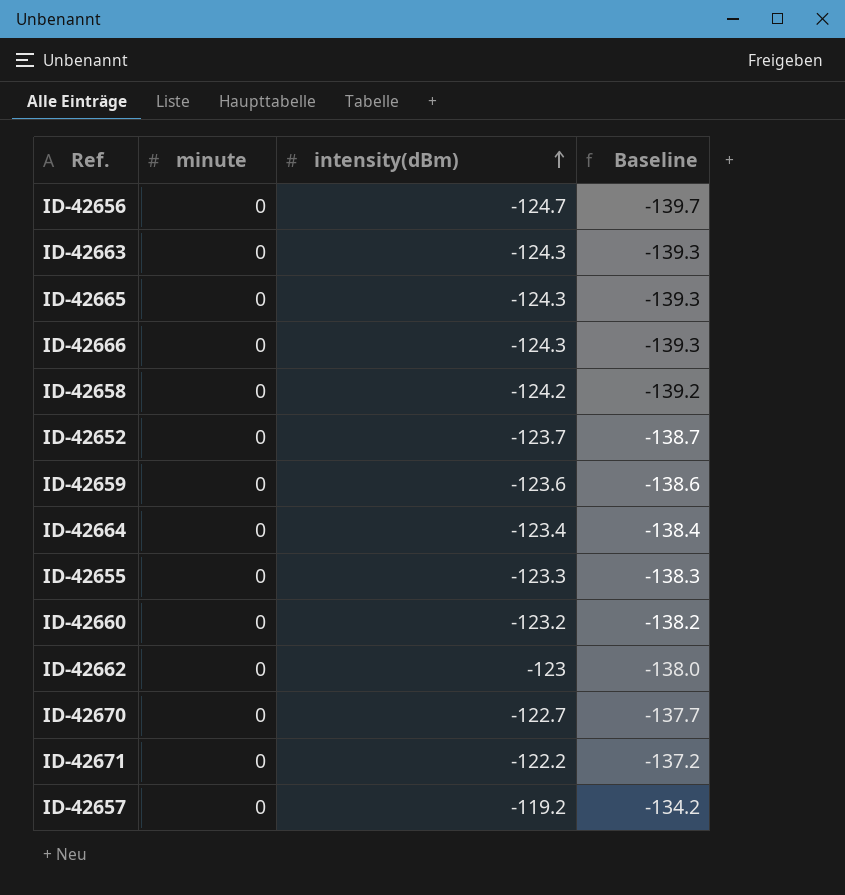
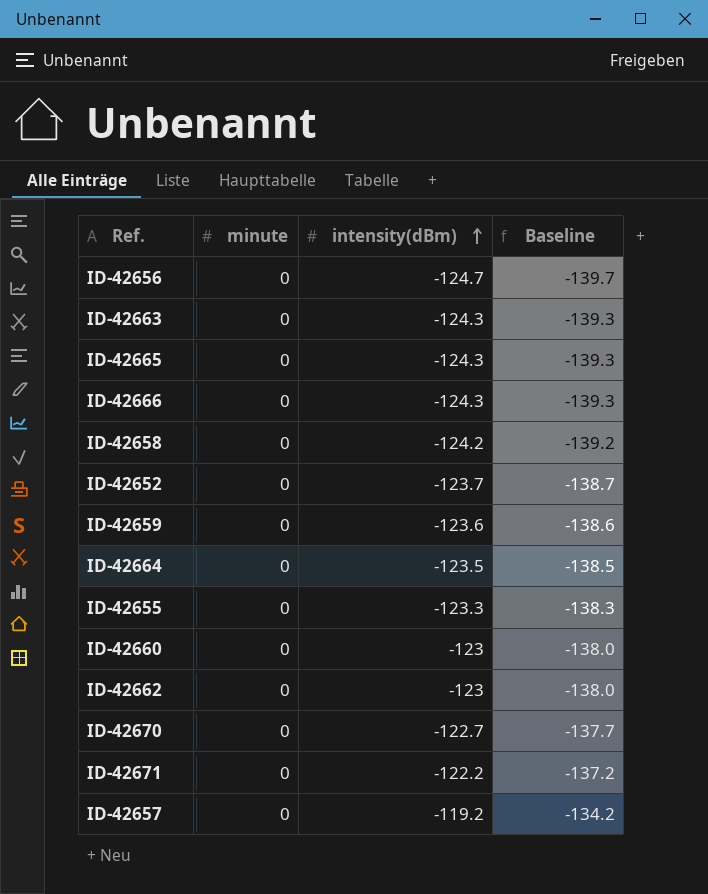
ID-42664 | intensity(dBm): -123.4 -> -123.5
ID-42664 | Baseline: -138.4 -> -138.5
ID-42660 | intensity(dBm): -123.2 -> -123
ID-42660 | Baseline: -138.2 -> -138.0

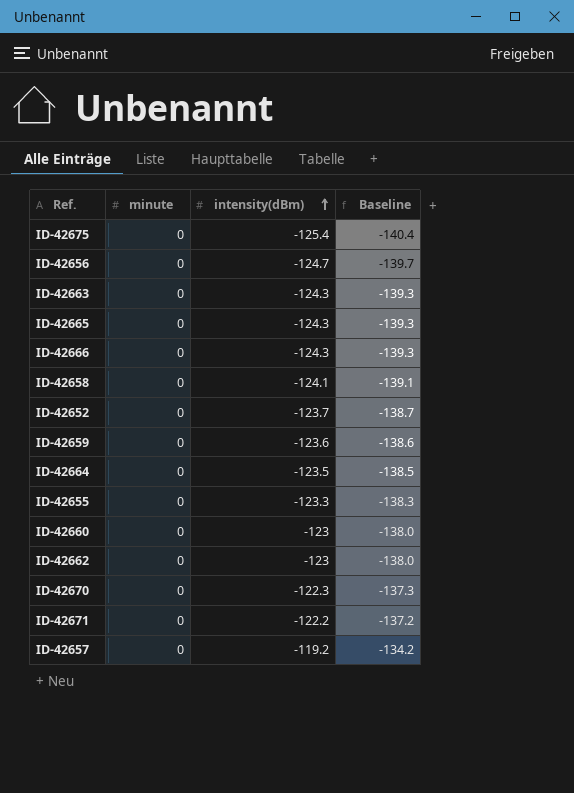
row ID-42675: none -> 0 | -125.4 | -140.4
ID-42658 | intensity(dBm): -124.2 -> -124.1
ID-42658 | Baseline: -139.2 -> -139.1
ID-42670 | intensity(dBm): -122.7 -> -122.3
ID-42670 | Baseline: -137.7 -> -137.3

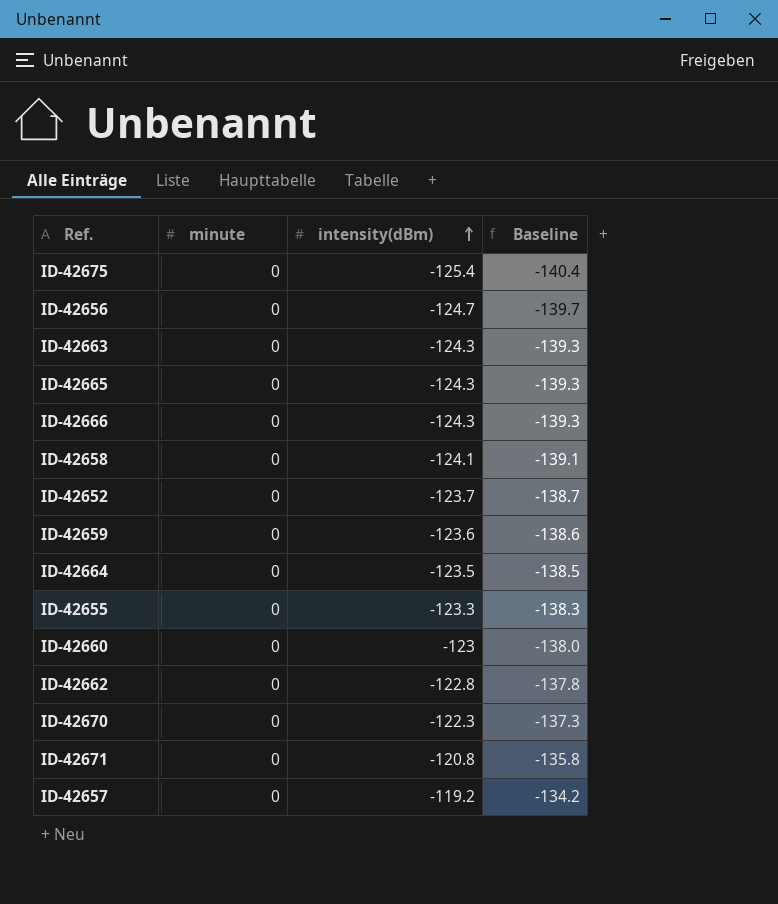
ID-42662 | intensity(dBm): -123 -> -122.8
ID-42662 | Baseline: -138.0 -> -137.8
ID-42671 | intensity(dBm): -122.2 -> -120.8
ID-42671 | Baseline: -137.2 -> -135.8

